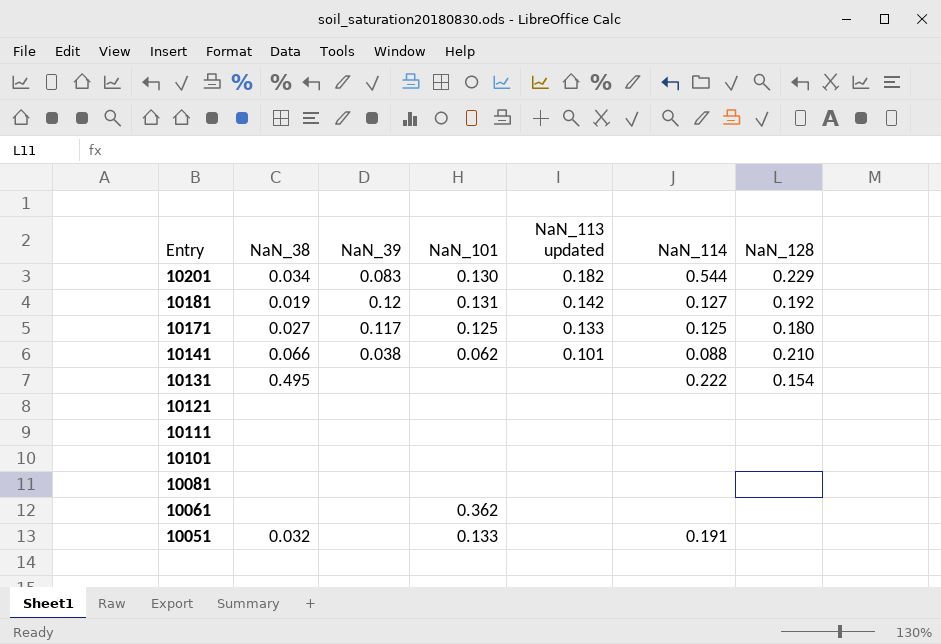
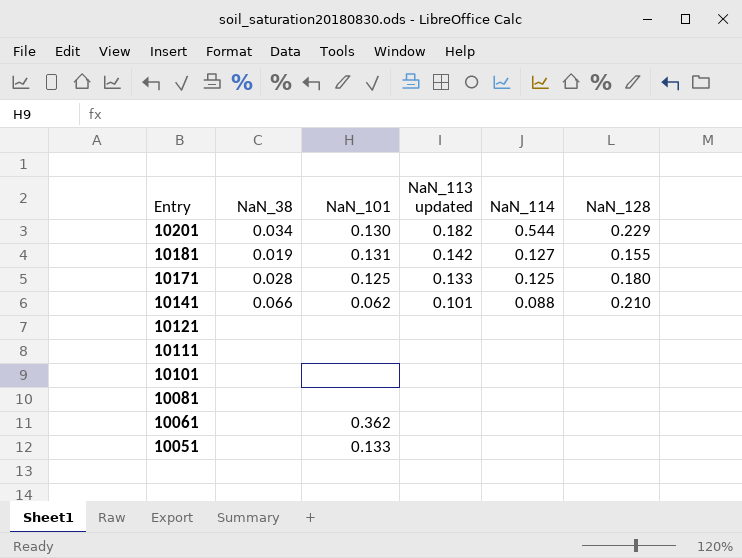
column NaN_39 | position: 3 -> none
row 10131: 0.495 | none | none | none | 0.222 | 0.154 -> none
10181 | NaN_128: 0.192 -> 0.155
10171 | NaN_38: 0.027 -> 0.028
10051 | NaN_38: 0.032 -> none
10051 | NaN_114: 0.191 -> none

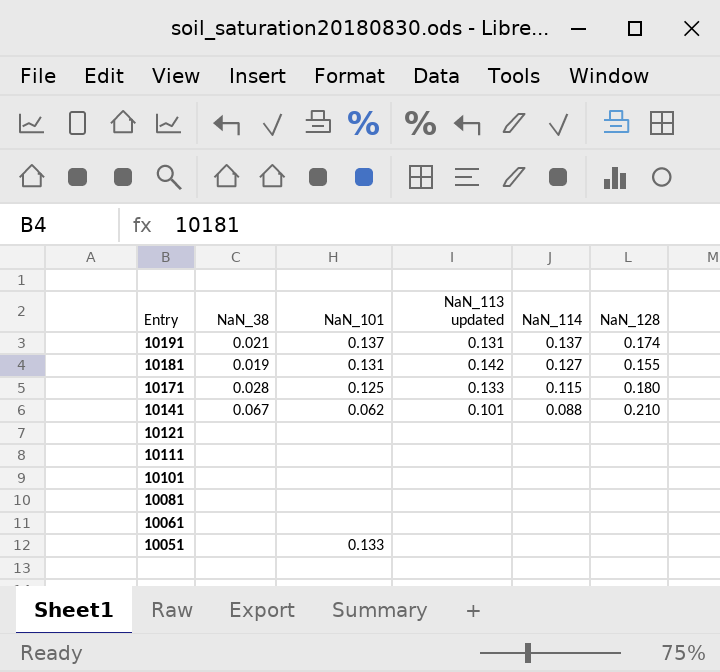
row 10201: 0.034 | 0.130 | 0.182 | 0.544 | 0.229 -> none
row 10191: none -> 0.021 | 0.137 | 0.131 | 0.137 | 0.174
10171 | NaN_114: 0.125 -> 0.115
10141 | NaN_38: 0.066 -> 0.067
10061 | NaN_101: 0.362 -> none

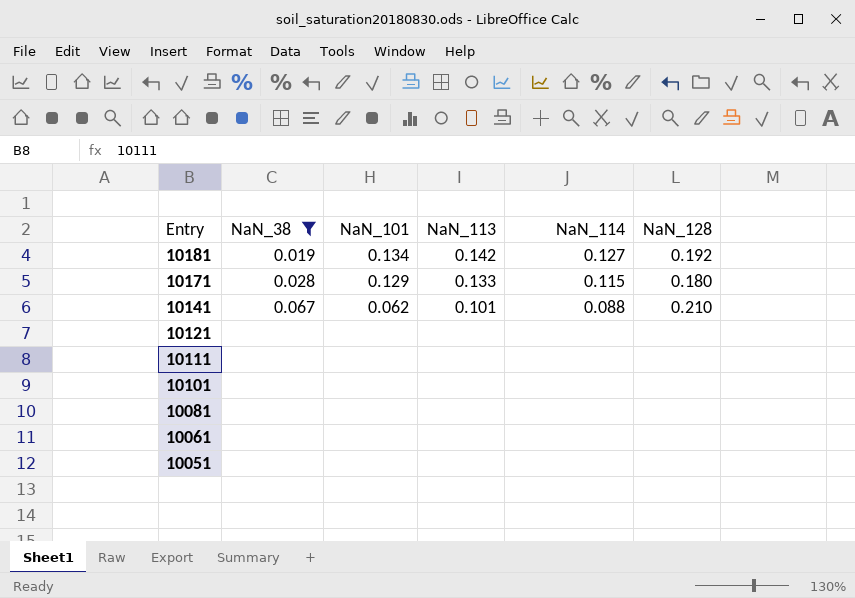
filter: none -> NaN_38 != 0.021
column name: NaN_113 updated -> NaN_113
10181 | NaN_101: 0.131 -> 0.134
10181 | NaN_128: 0.155 -> 0.192
10171 | NaN_101: 0.125 -> 0.129
10051 | NaN_101: 0.133 -> none

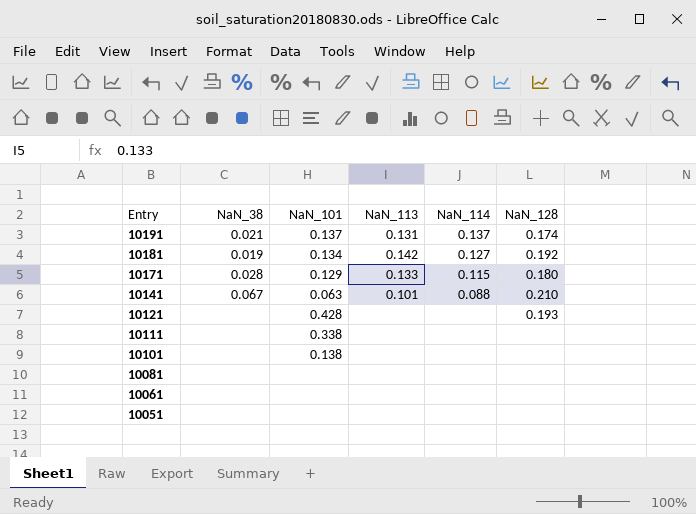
filter: NaN_38 != 0.021 -> none
10141 | NaN_101: 0.062 -> 0.063
10121 | NaN_101: none -> 0.428
10121 | NaN_128: none -> 0.193
10111 | NaN_101: none -> 0.338
10101 | NaN_101: none -> 0.138

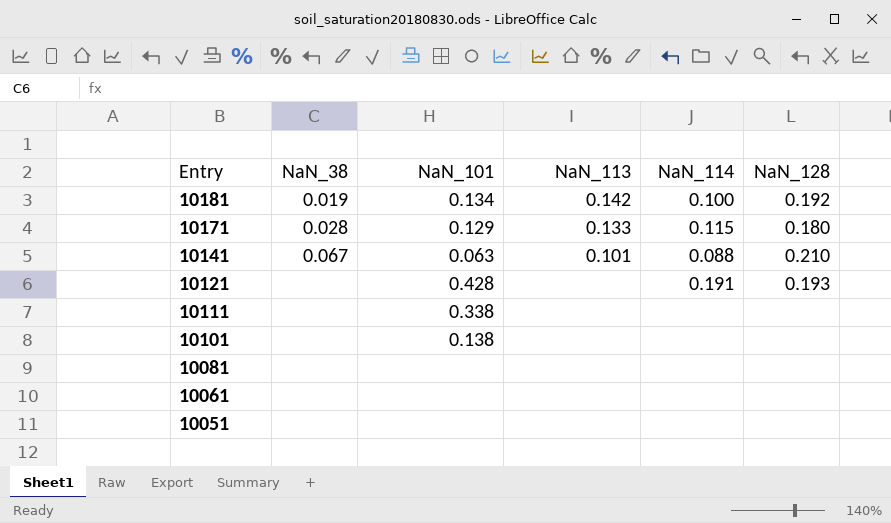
row 10191: 0.021 | 0.137 | 0.131 | 0.137 | 0.174 -> none
10181 | NaN_114: 0.127 -> 0.100
10121 | NaN_114: none -> 0.191

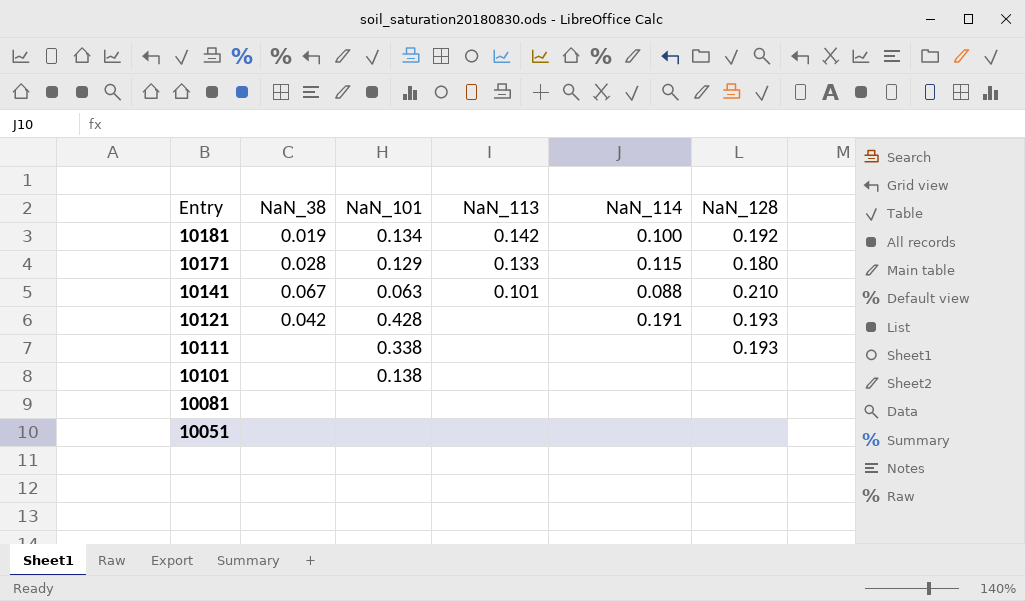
row 10061: none | none | none | none | none -> none
10121 | NaN_38: none -> 0.042
10111 | NaN_128: none -> 0.193

